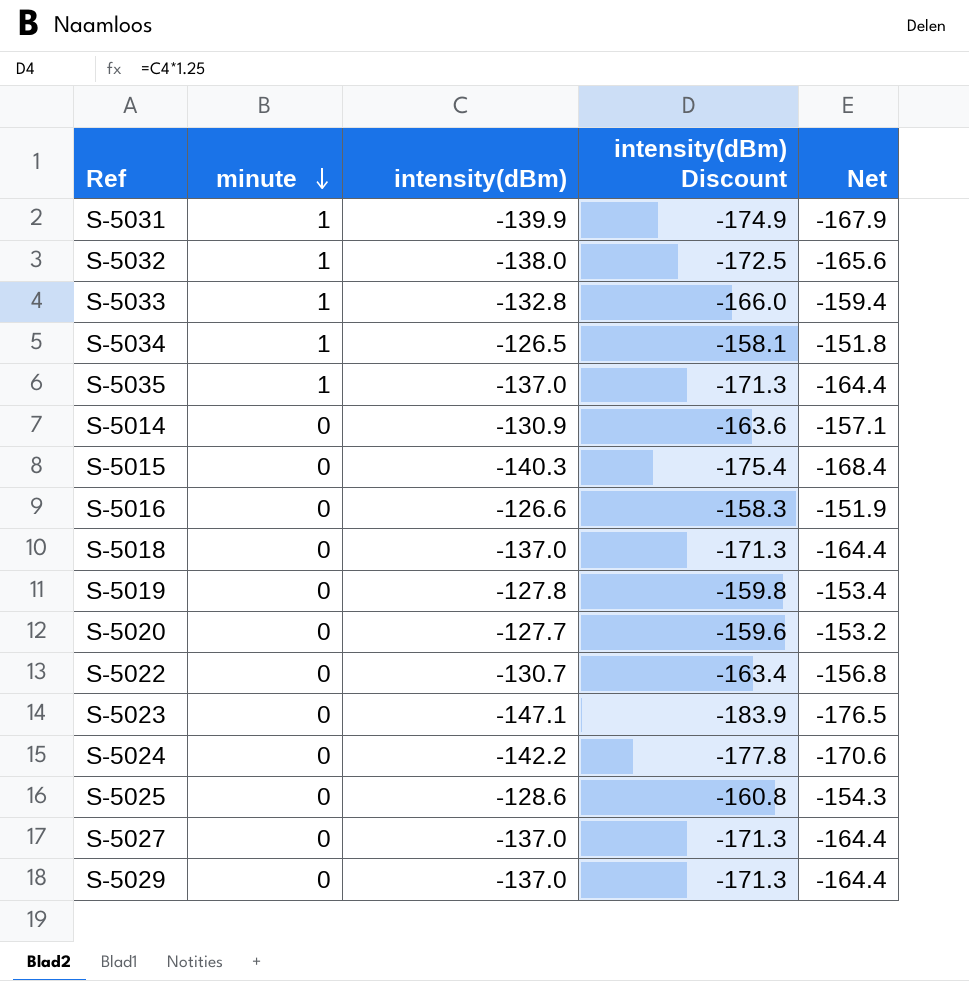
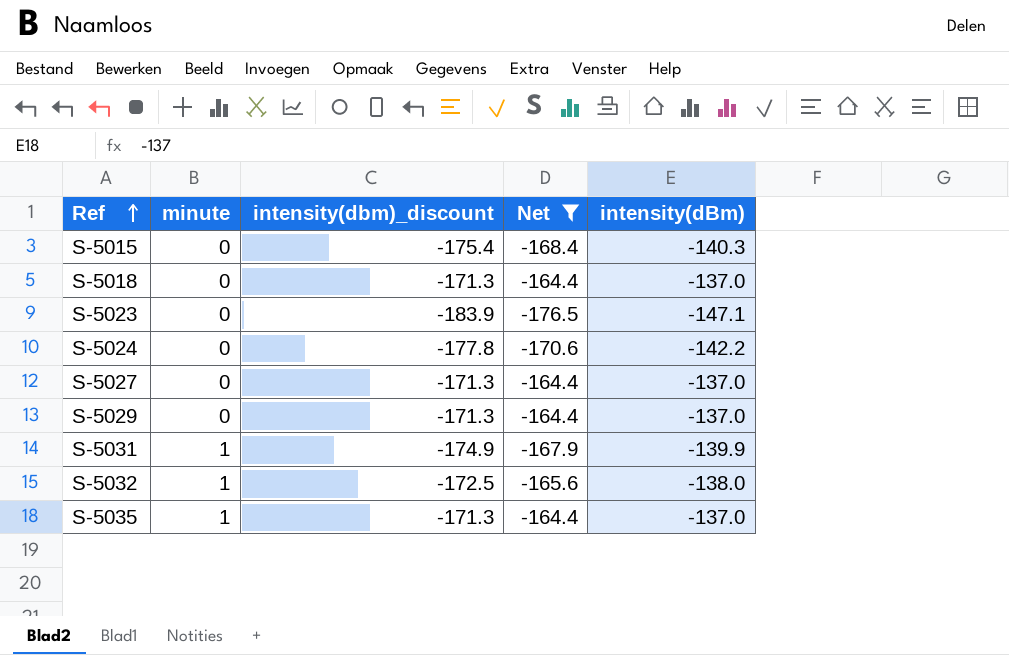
filter: none -> Net <= -164.4
row order: minute descending -> Ref ascending
column name: intensity(dBm) Discount -> intensity(dbm)_discount
column intensity(dBm) | position: 3 -> 5

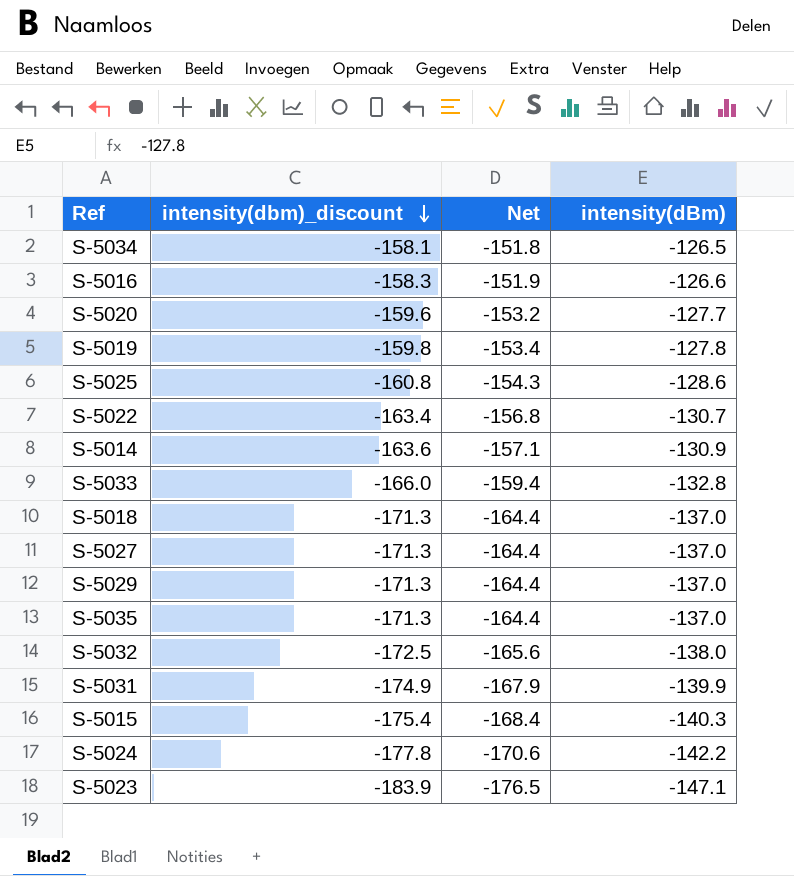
filter: Net <= -164.4 -> none
row order: Ref ascending -> intensity(dbm)_discount descending
column minute | position: 2 -> none

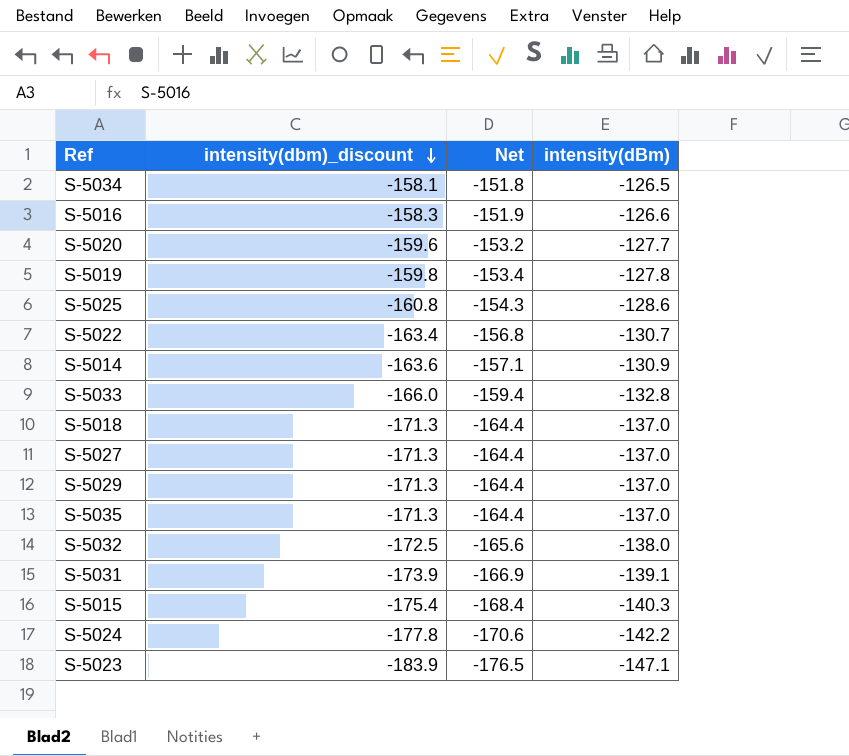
S-5031 | intensity(dbm)_discount: -174.9 -> -173.9
S-5031 | Net: -167.9 -> -166.9
S-5031 | intensity(dBm): -139.9 -> -139.1

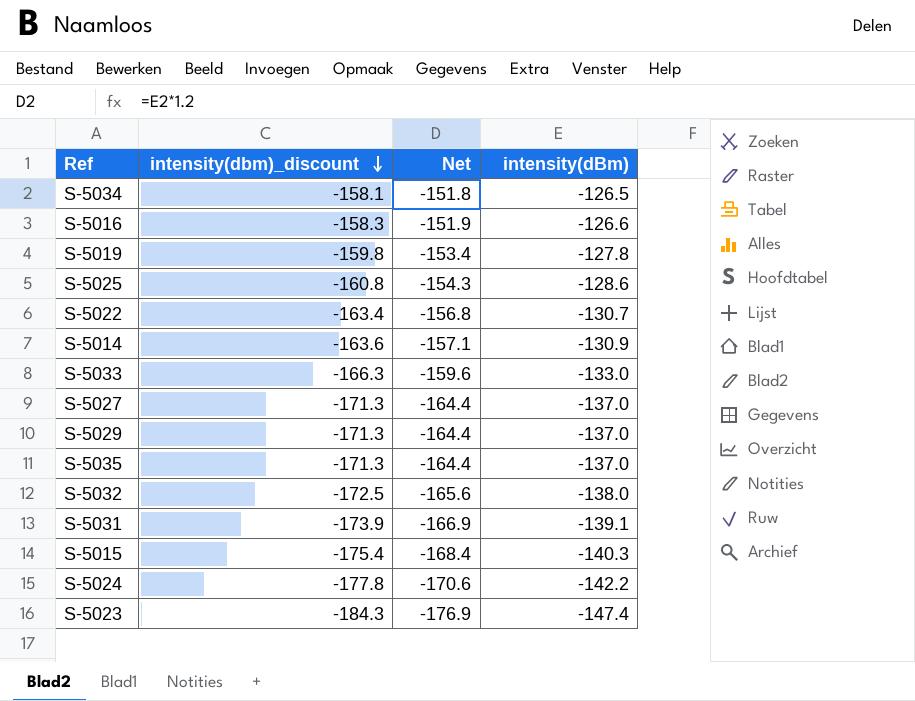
row S-5020: -159.6 | -153.2 | -127.7 -> none
row S-5018: -171.3 | -164.4 | -137.0 -> none
S-5033 | intensity(dbm)_discount: -166.0 -> -166.3
S-5033 | Net: -159.4 -> -159.6
S-5033 | intensity(dBm): -132.8 -> -133.0
S-5023 | intensity(dbm)_discount: -183.9 -> -184.3
S-5023 | Net: -176.5 -> -176.9
S-5023 | intensity(dBm): -147.1 -> -147.4

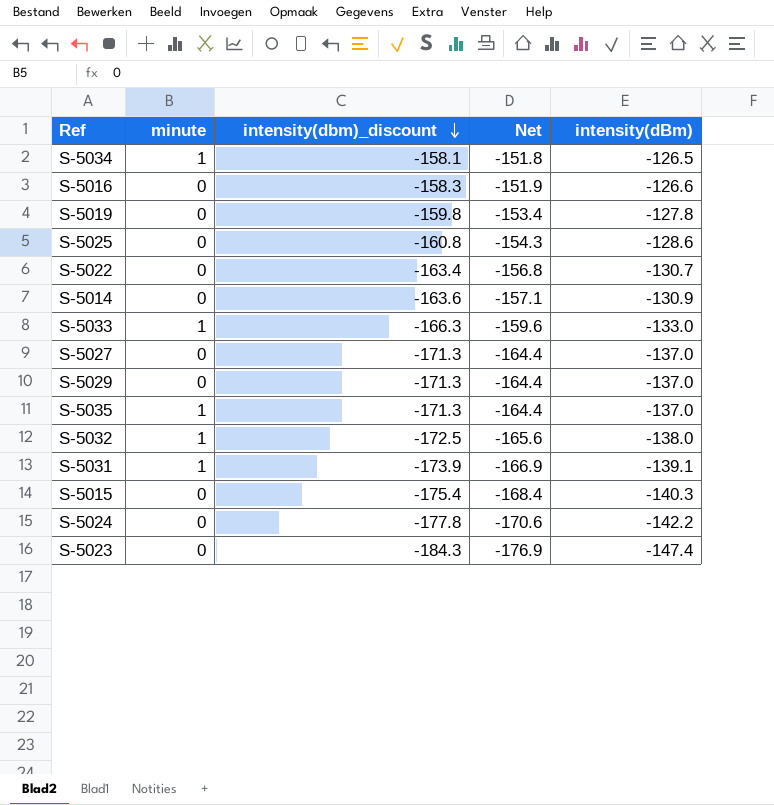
column minute | position: none -> 2

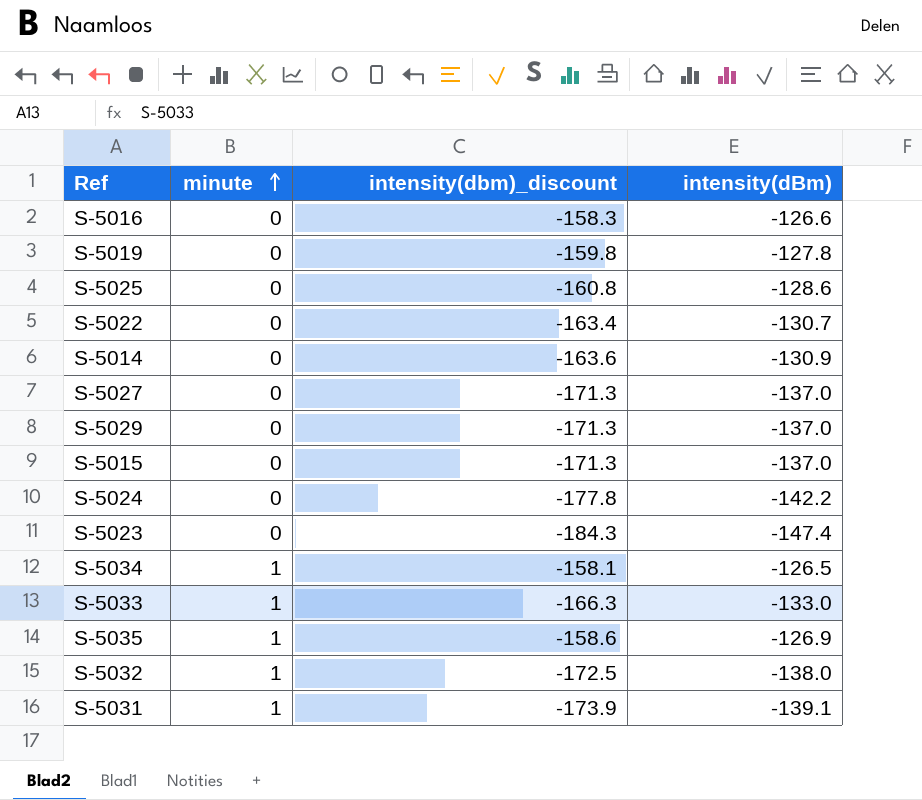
row order: intensity(dbm)_discount descending -> minute ascending
column Net | formula: [intensity(dBm)] * 1.2 -> none
S-5015 | intensity(dbm)_discount: -175.4 -> -171.3
S-5015 | intensity(dBm): -140.3 -> -137.0
S-5035 | intensity(dbm)_discount: -171.3 -> -158.6
S-5035 | intensity(dBm): -137.0 -> -126.9

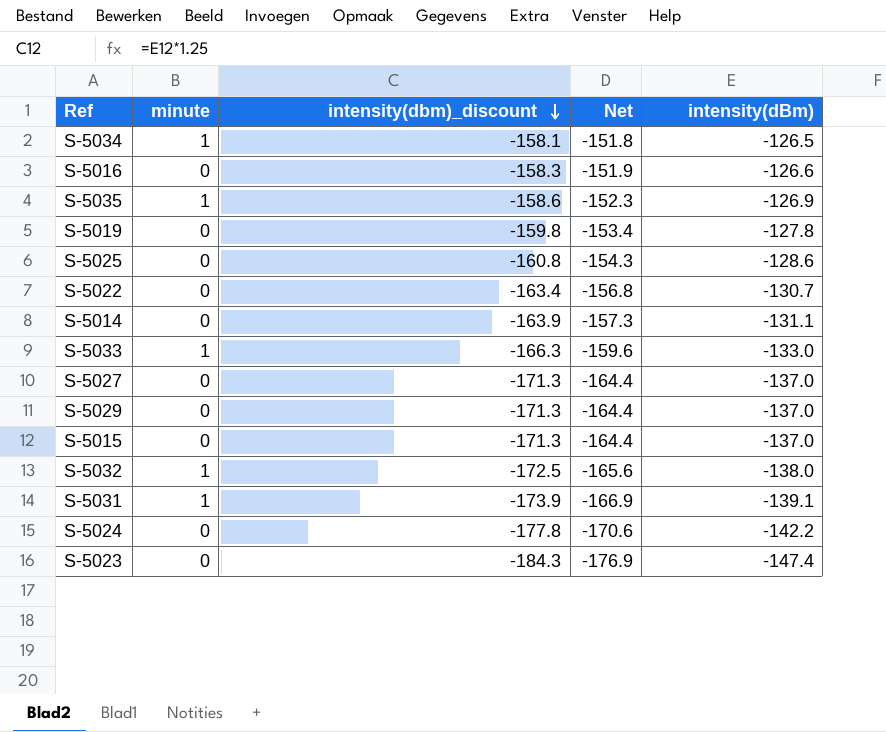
row order: minute ascending -> intensity(dbm)_discount descending
column Net | formula: none -> [intensity(dBm)] * 1.2
S-5014 | intensity(dbm)_discount: -163.6 -> -163.9
S-5014 | intensity(dBm): -130.9 -> -131.1

